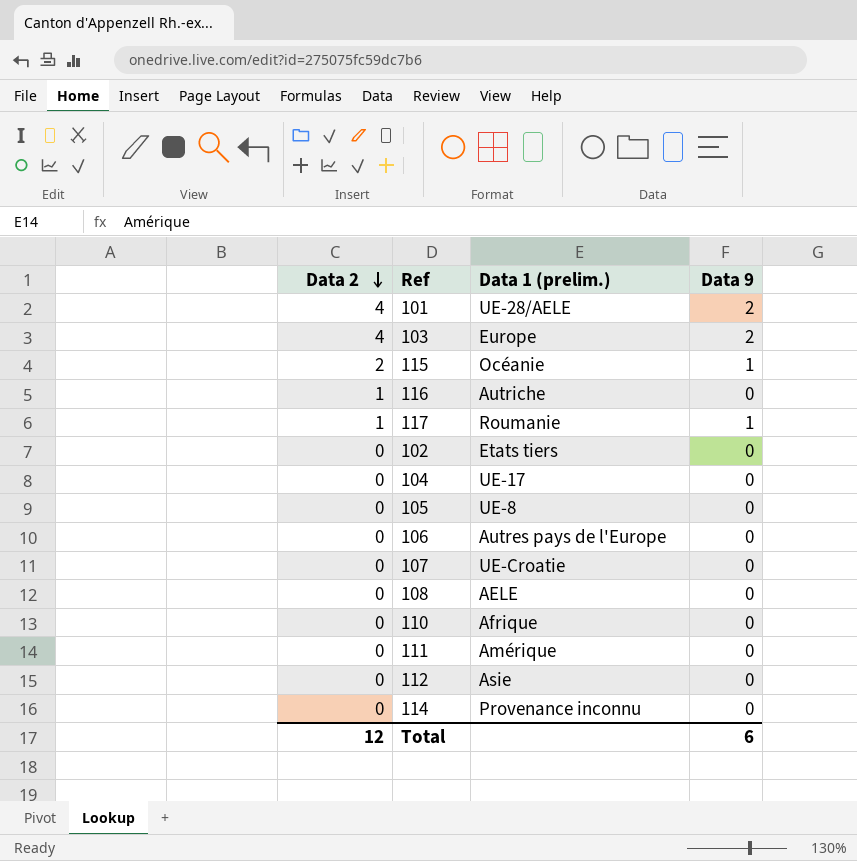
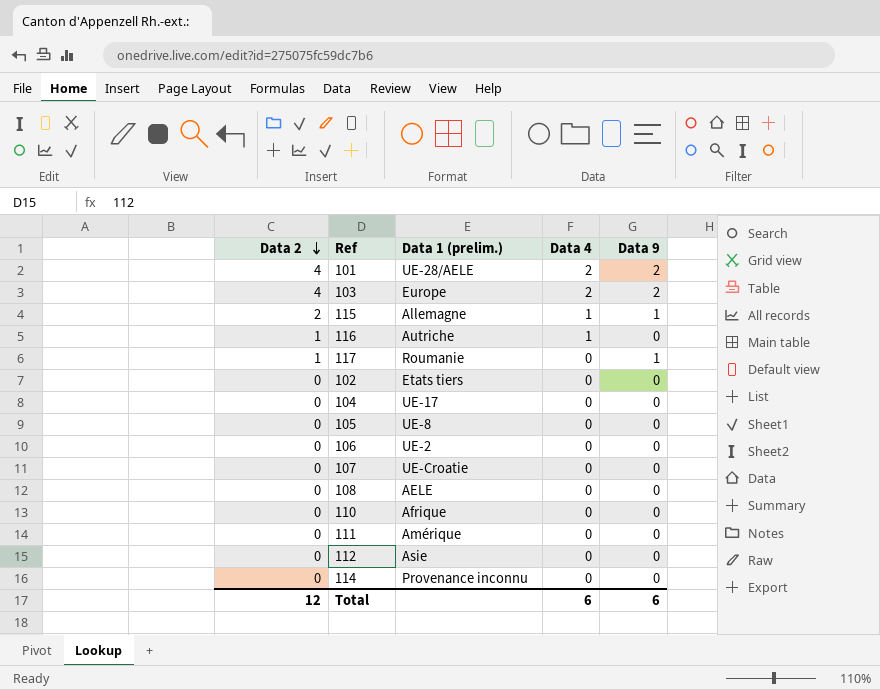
column Data 4 | position: none -> 4
115 | Data 1 (prelim.): Océanie -> Allemagne
106 | Data 1 (prelim.): Autres pays de l'Europe -> UE-2

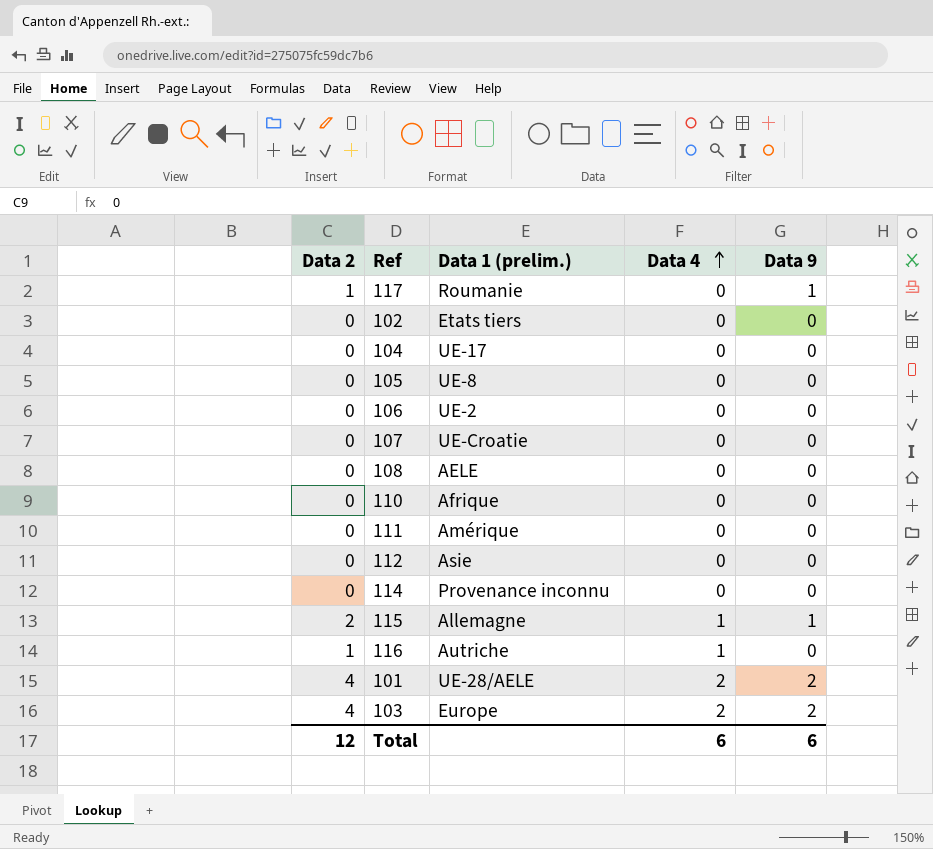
row order: Data 2 descending -> Data 4 ascending

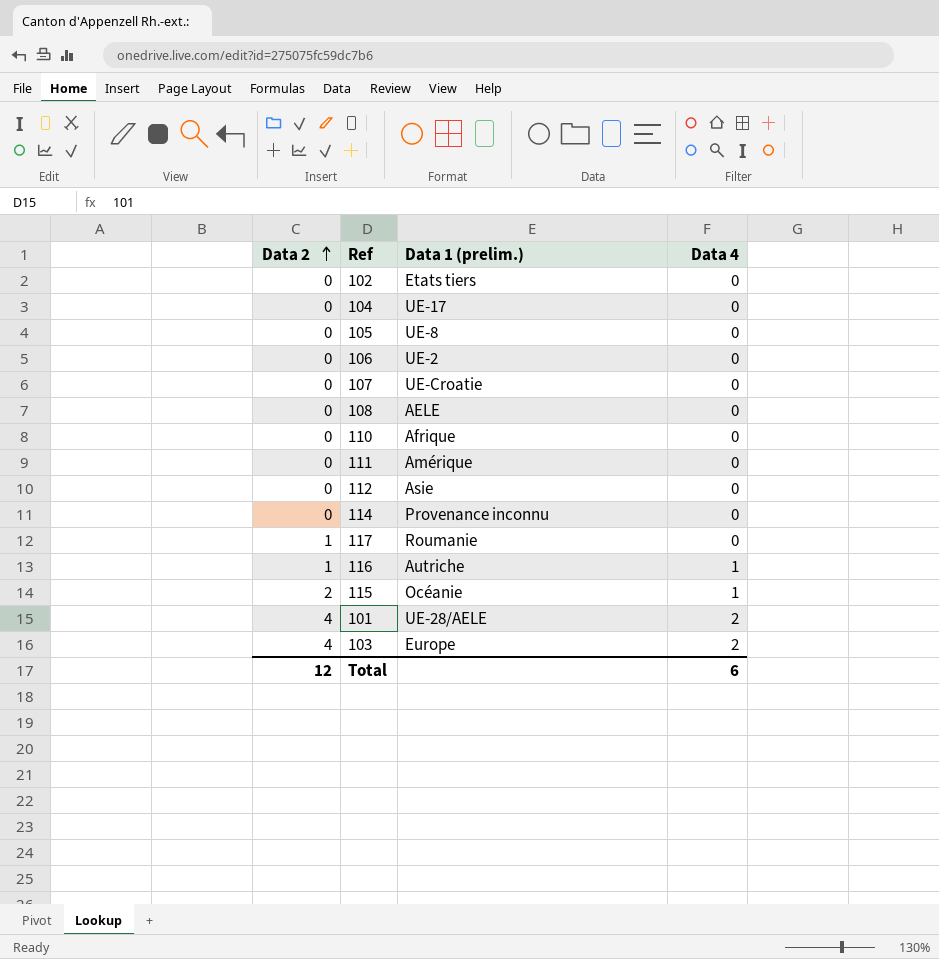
row order: Data 4 ascending -> Data 2 ascending
column Data 9 | position: 5 -> none
115 | Data 1 (prelim.): Allemagne -> Océanie

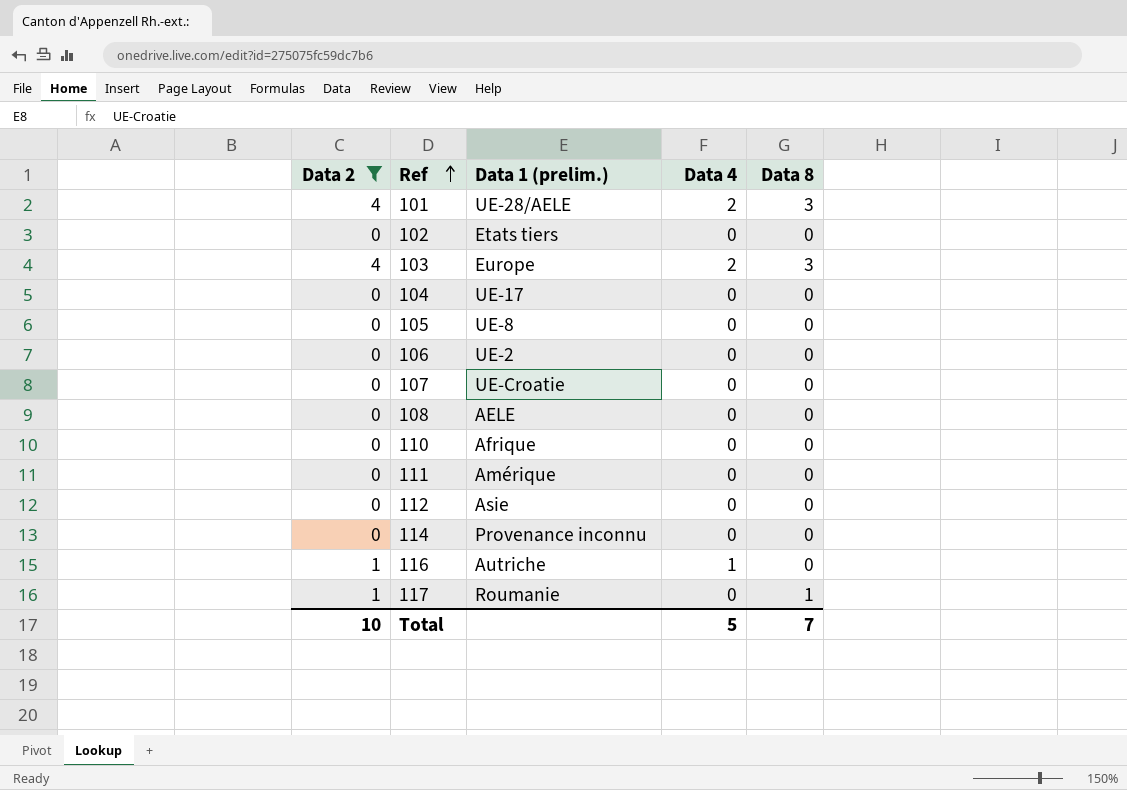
filter: none -> Data 2 != 2
row order: Data 2 ascending -> Ref ascending
column Data 8 | position: none -> 5
Total | Data 2: 12 -> 10
Total | Data 4: 6 -> 5

